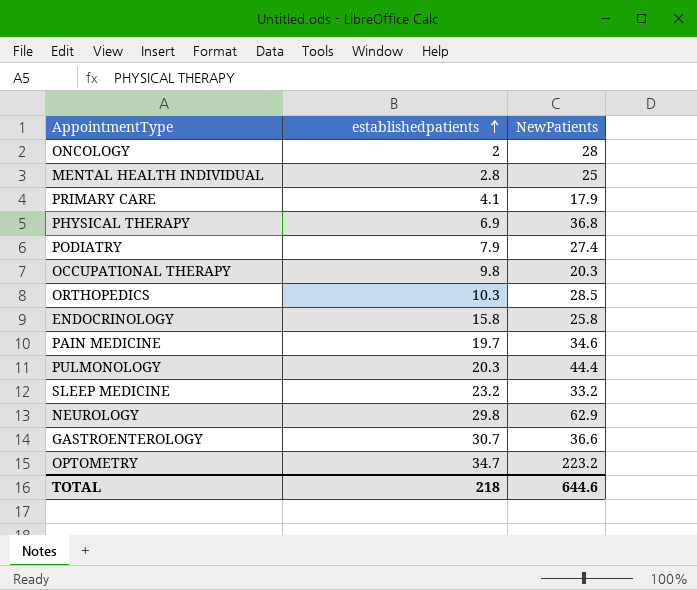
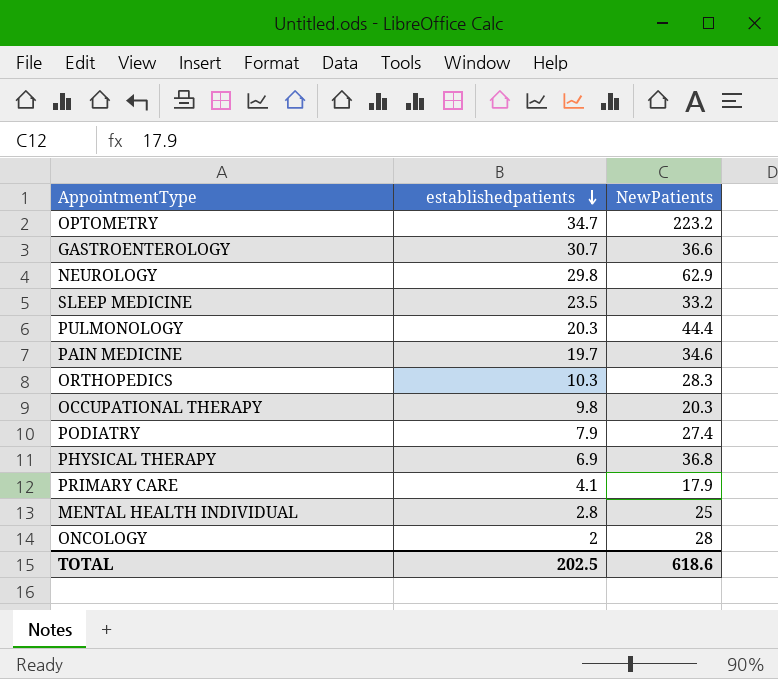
row order: establishedpatients ascending -> establishedpatients descending
row ENDOCRINOLOGY: 15.8 | 25.8 -> none
SLEEP MEDICINE | establishedpatients: 23.2 -> 23.5
ORTHOPEDICS | NewPatients: 28.5 -> 28.3
TOTAL | establishedpatients: 218 -> 202.5
TOTAL | NewPatients: 644.6 -> 618.6

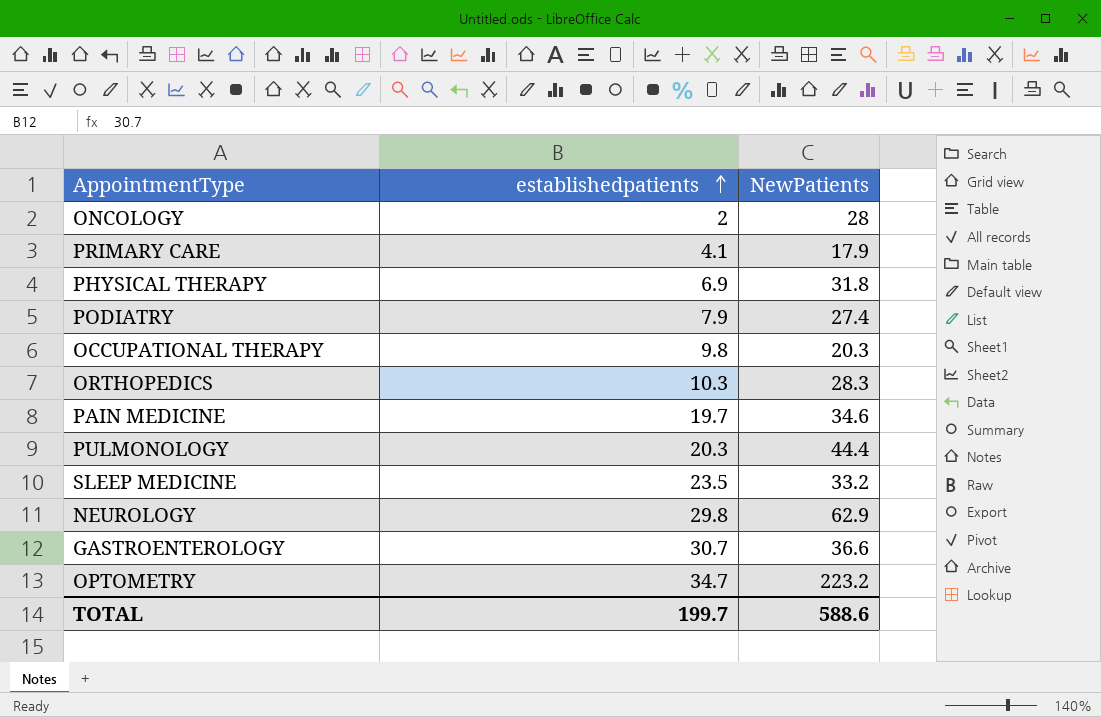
row order: establishedpatients descending -> establishedpatients ascending
row MENTAL HEALTH INDIVIDUAL: 2.8 | 25 -> none
PHYSICAL THERAPY | NewPatients: 36.8 -> 31.8
TOTAL | establishedpatients: 202.5 -> 199.7
TOTAL | NewPatients: 618.6 -> 588.6

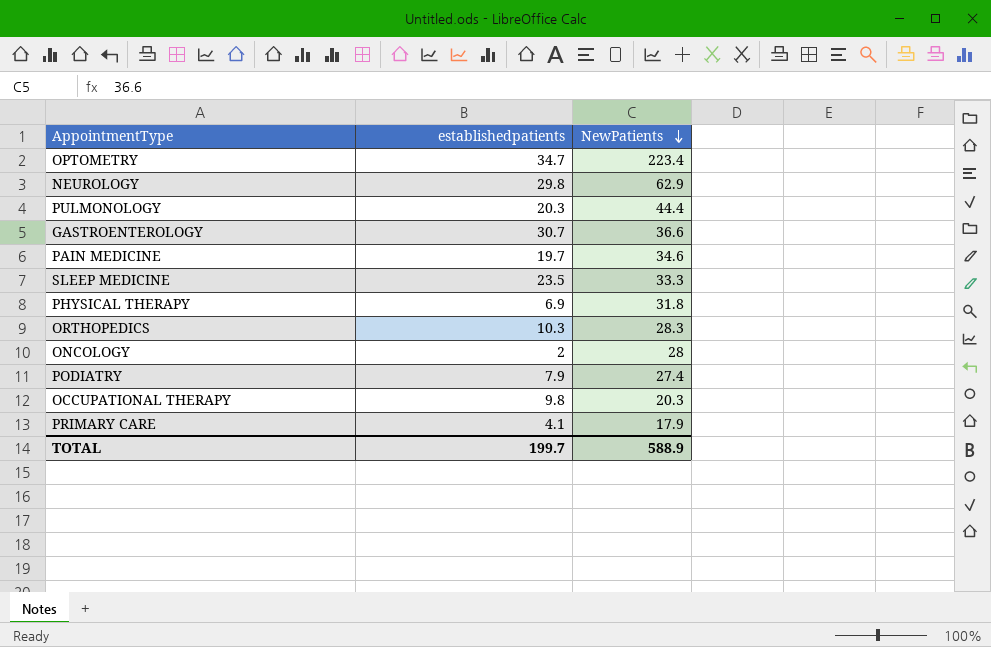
row order: establishedpatients ascending -> NewPatients descending
OPTOMETRY | NewPatients: 223.2 -> 223.4
SLEEP MEDICINE | NewPatients: 33.2 -> 33.3
TOTAL | NewPatients: 588.6 -> 588.9

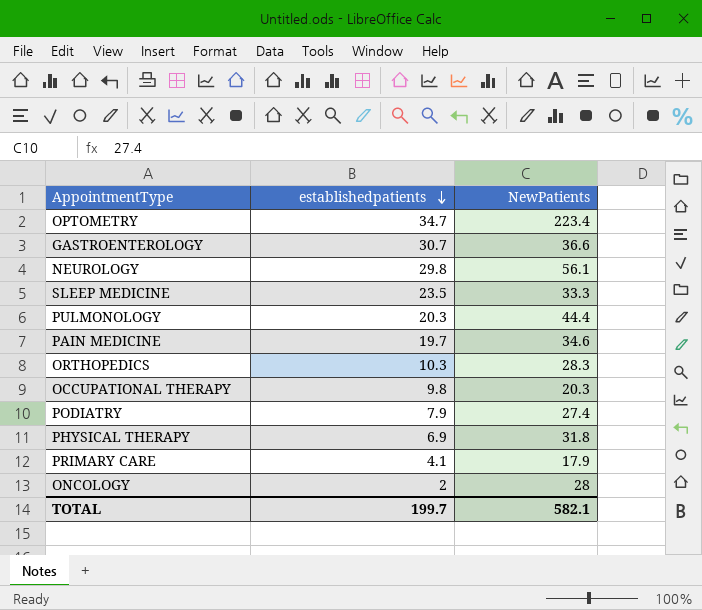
row order: NewPatients descending -> establishedpatients descending
NEUROLOGY | NewPatients: 62.9 -> 56.1
TOTAL | NewPatients: 588.9 -> 582.1

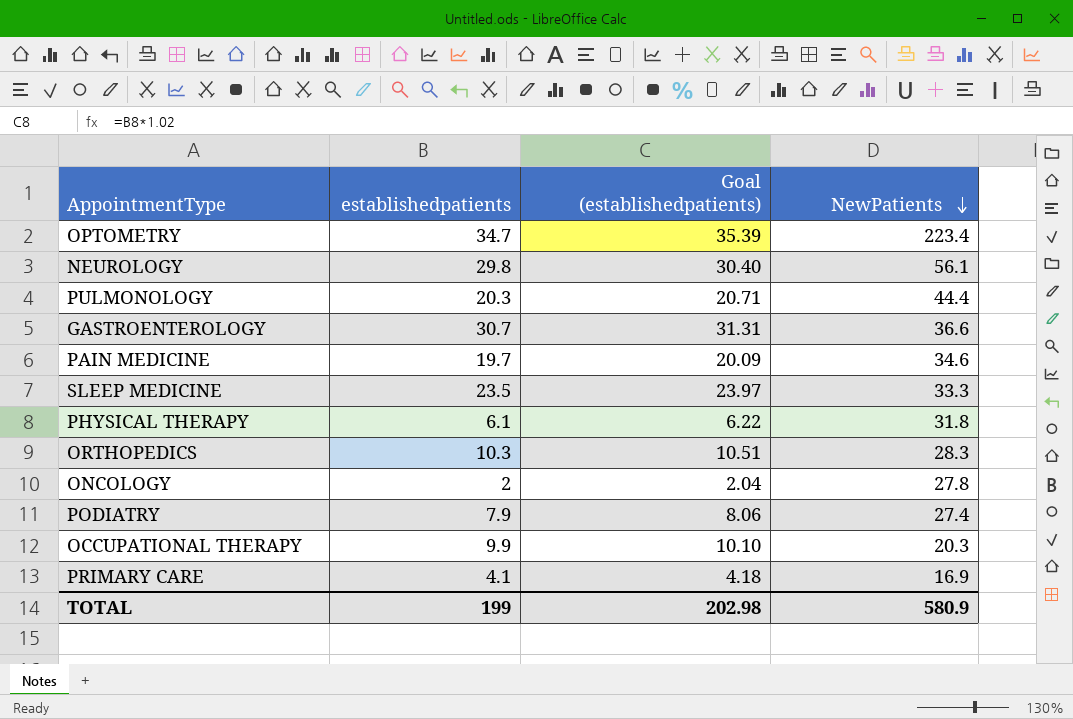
row order: establishedpatients descending -> NewPatients descending
column Goal (establishedpatients) | formula: none -> [establishedpatients] * 1.02
PHYSICAL THERAPY | establishedpatients: 6.9 -> 6.1
ONCOLOGY | NewPatients: 28 -> 27.8
OCCUPATIONAL THERAPY | establishedpatients: 9.8 -> 9.9
PRIMARY CARE | NewPatients: 17.9 -> 16.9
TOTAL | establishedpatients: 199.7 -> 199
TOTAL | NewPatients: 582.1 -> 580.9

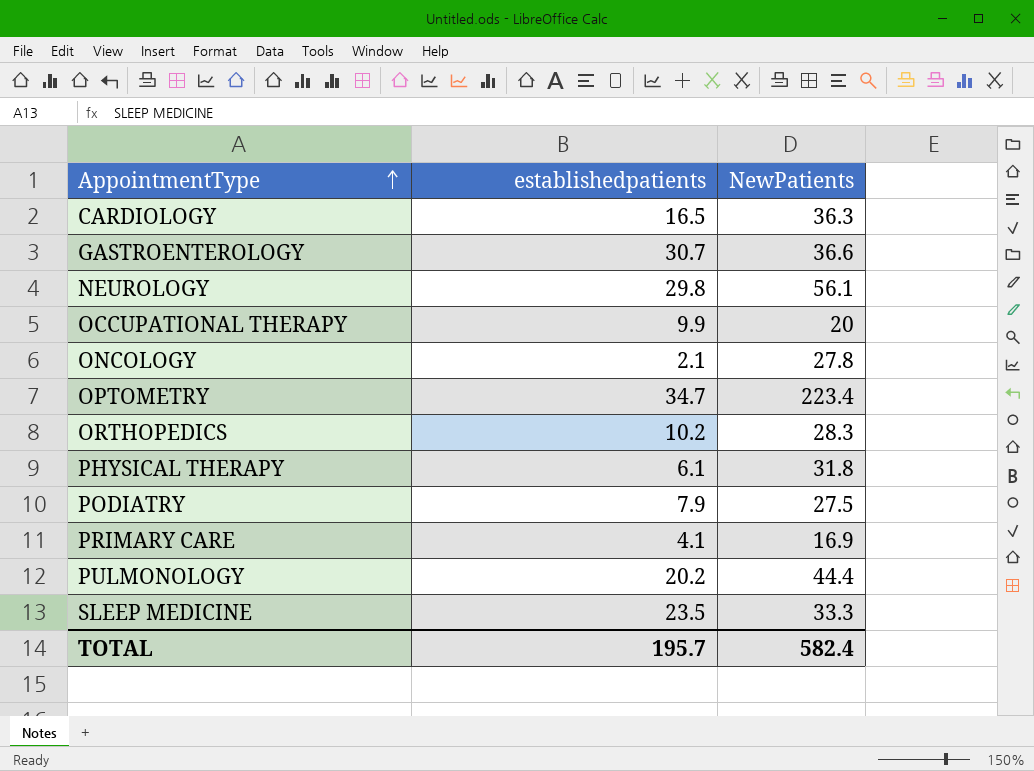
row order: NewPatients descending -> AppointmentType ascending
column Goal (establishedpatients) | formula: [establishedpatients] * 1.02 -> none
row PAIN MEDICINE: 19.7 | 20.09 | 34.6 -> none
row CARDIOLOGY: none -> 16.5 | 36.3
OCCUPATIONAL THERAPY | NewPatients: 20.3 -> 20
ONCOLOGY | establishedpatients: 2 -> 2.1
ORTHOPEDICS | establishedpatients: 10.3 -> 10.2
PODIATRY | NewPatients: 27.4 -> 27.5
PULMONOLOGY | establishedpatients: 20.3 -> 20.2
TOTAL | establishedpatients: 199 -> 195.7
TOTAL | NewPatients: 580.9 -> 582.4

